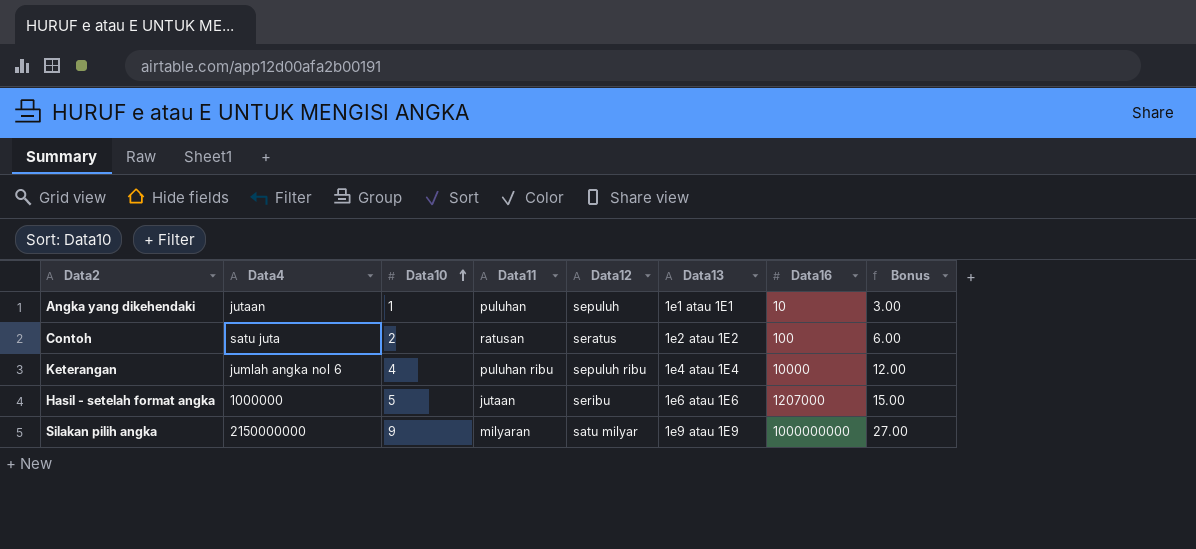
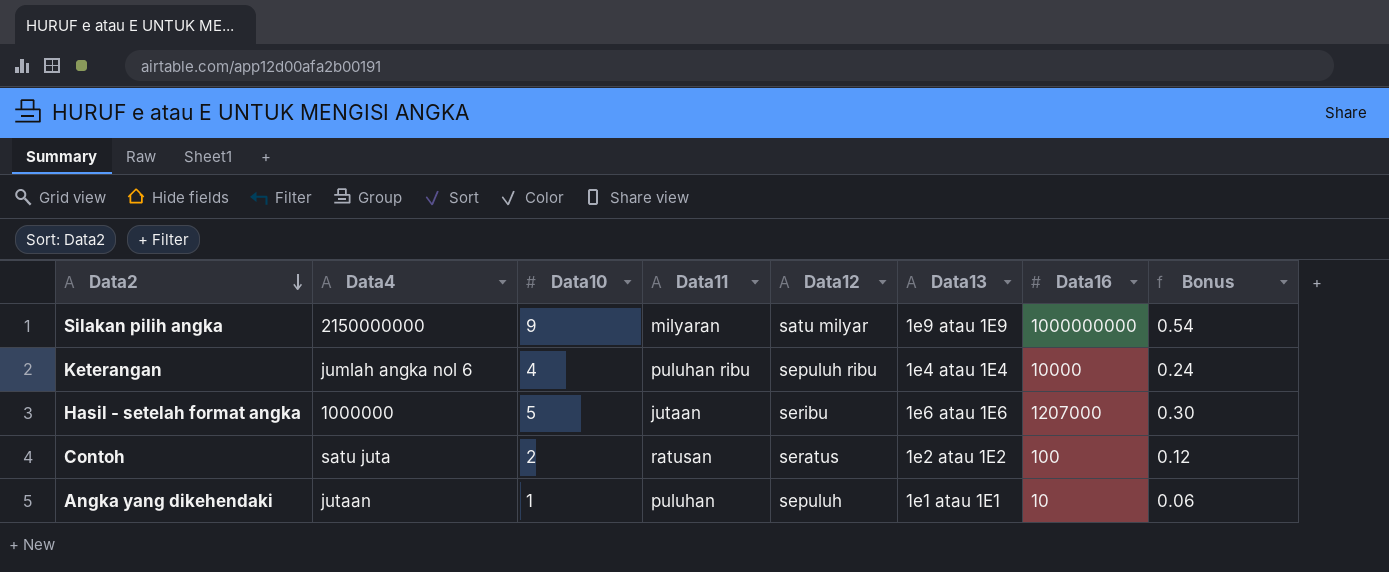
row order: Data10 ascending -> Data2 descending
column Bonus | formula: [Data10] * 3 -> [Data10] * 0.06

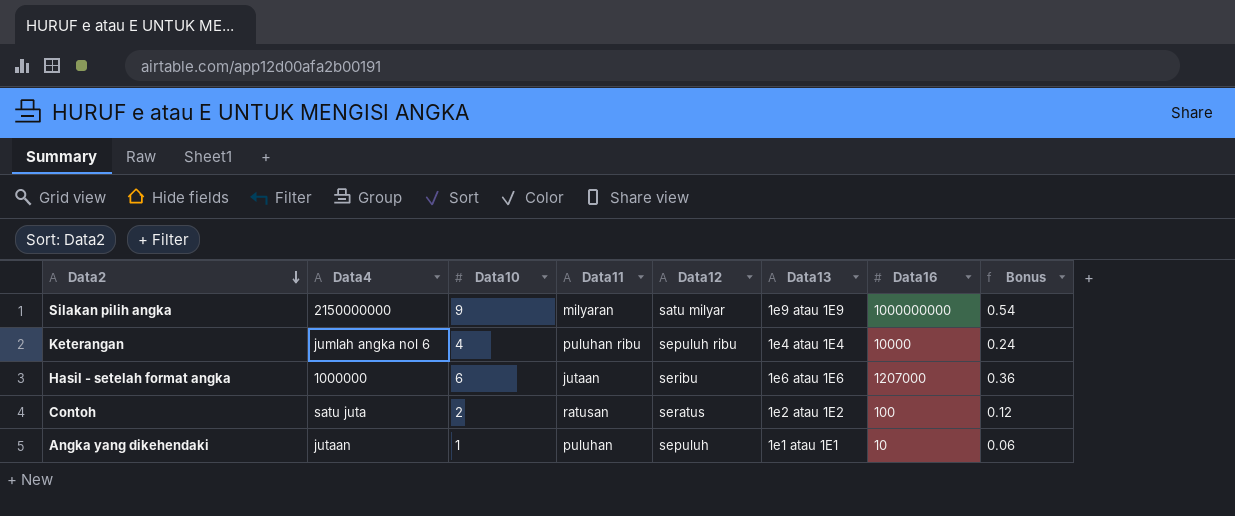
Hasil - setelah format angka | Data10: 5 -> 6
Hasil - setelah format angka | Bonus: 0.30 -> 0.36

